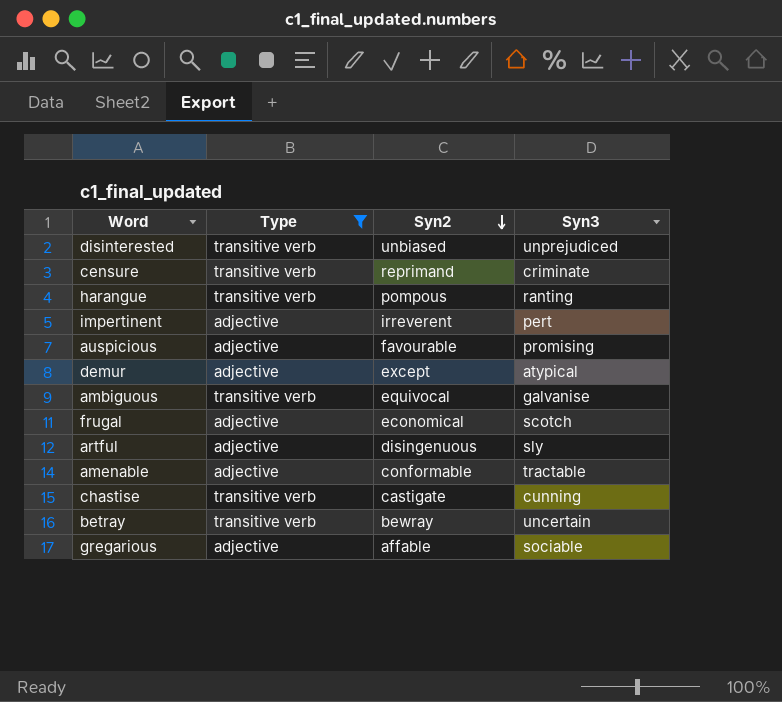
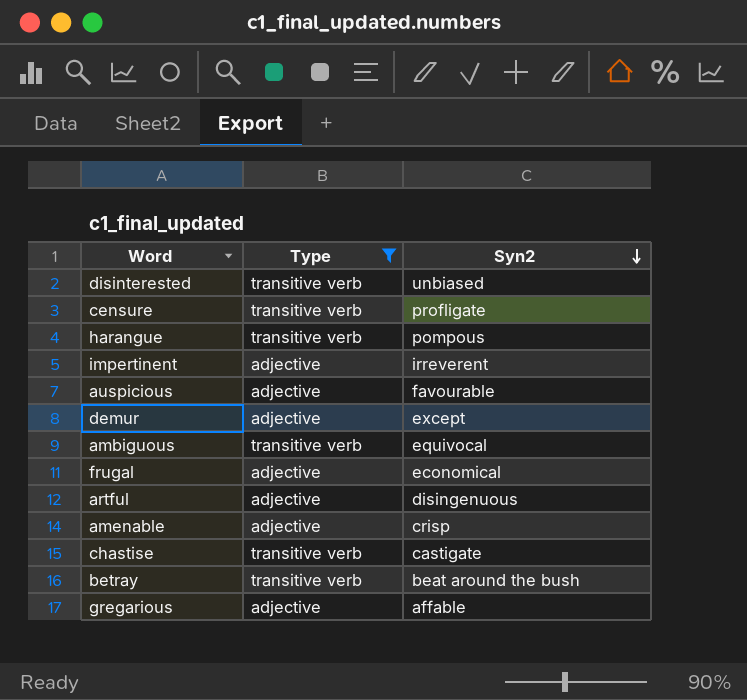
column Syn3 | position: 4 -> none
censure | Syn2: reprimand -> profligate
amenable | Syn2: conformable -> crisp
betray | Syn2: bewray -> beat around the bush

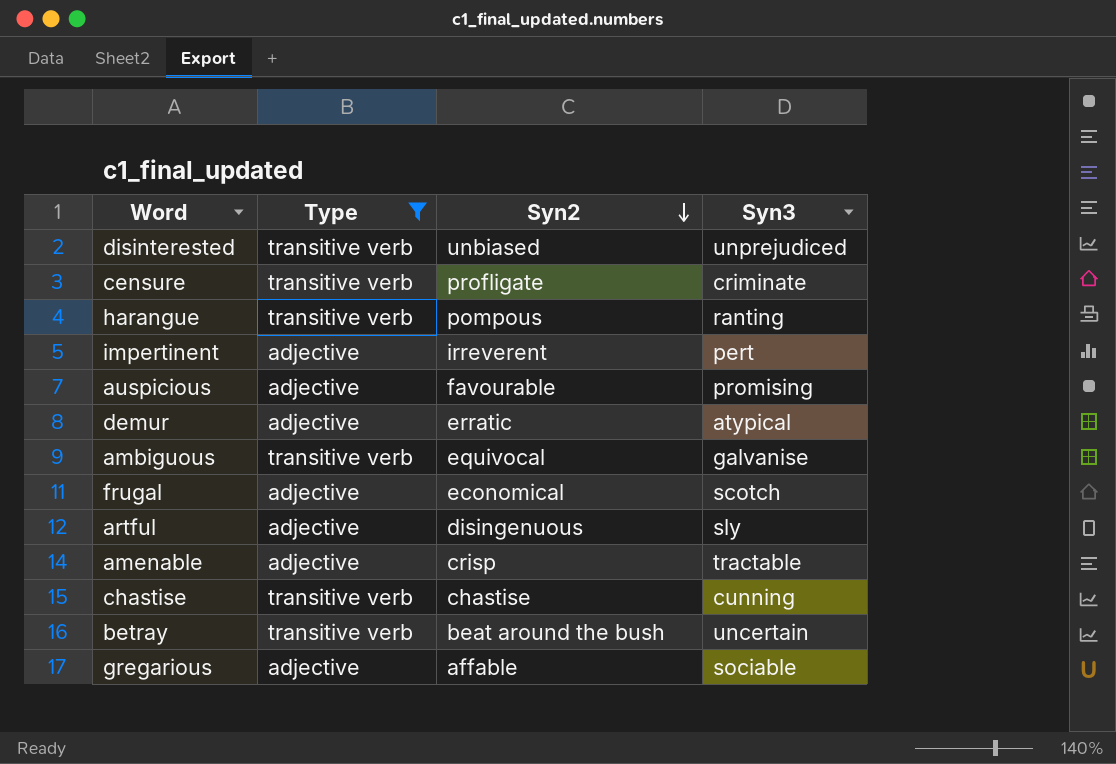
column Syn3 | position: none -> 4
demur | Syn2: except -> erratic
chastise | Syn2: castigate -> chastise

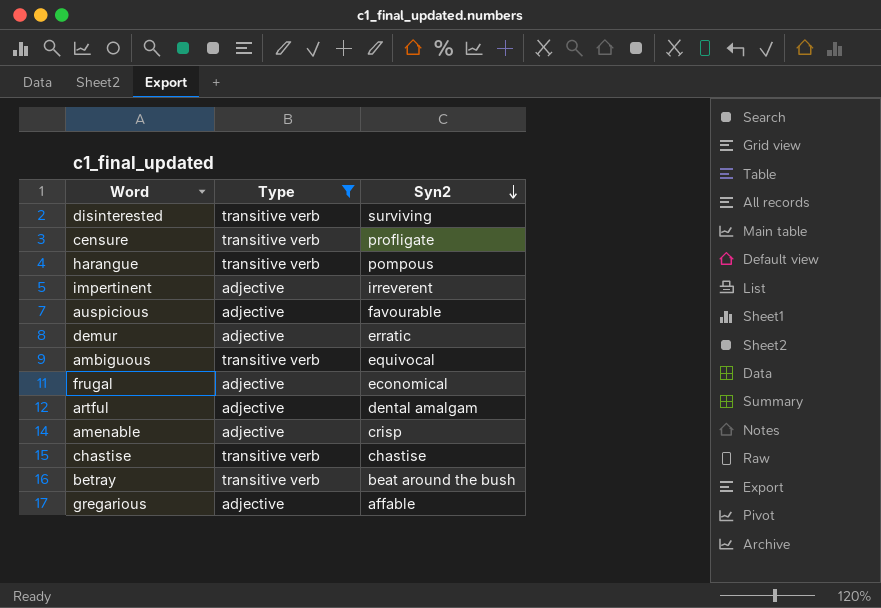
column Syn3 | position: 4 -> none
disinterested | Syn2: unbiased -> surviving
artful | Syn2: disingenuous -> dental amalgam

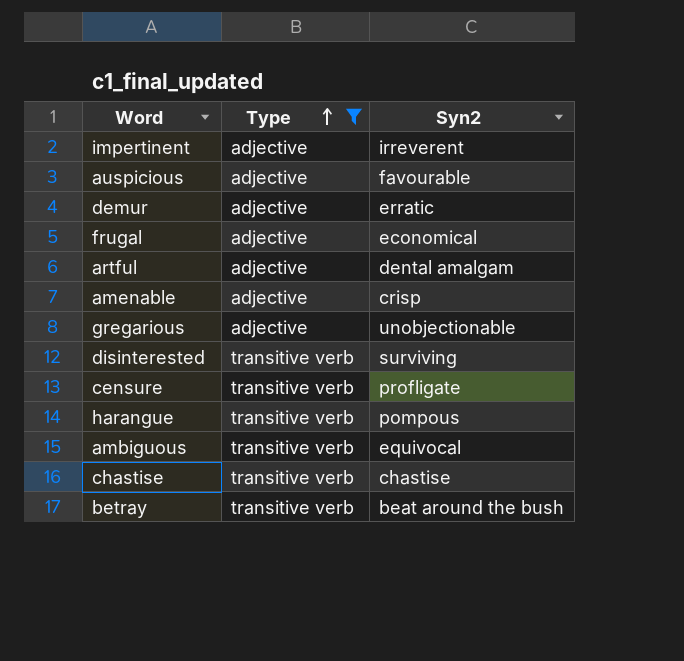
row order: Syn2 descending -> Type ascending
gregarious | Syn2: affable -> unobjectionable

